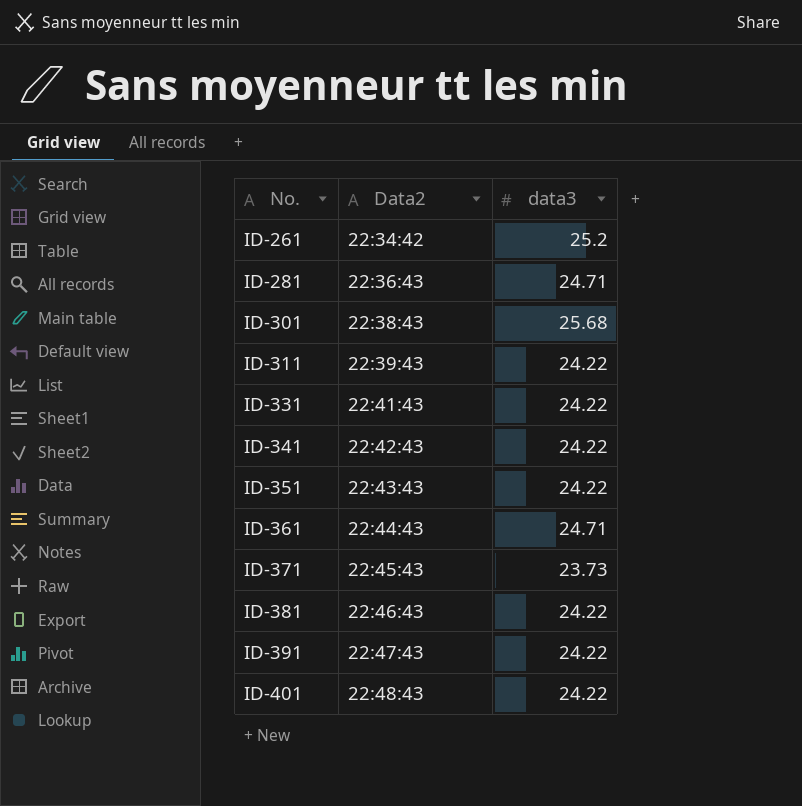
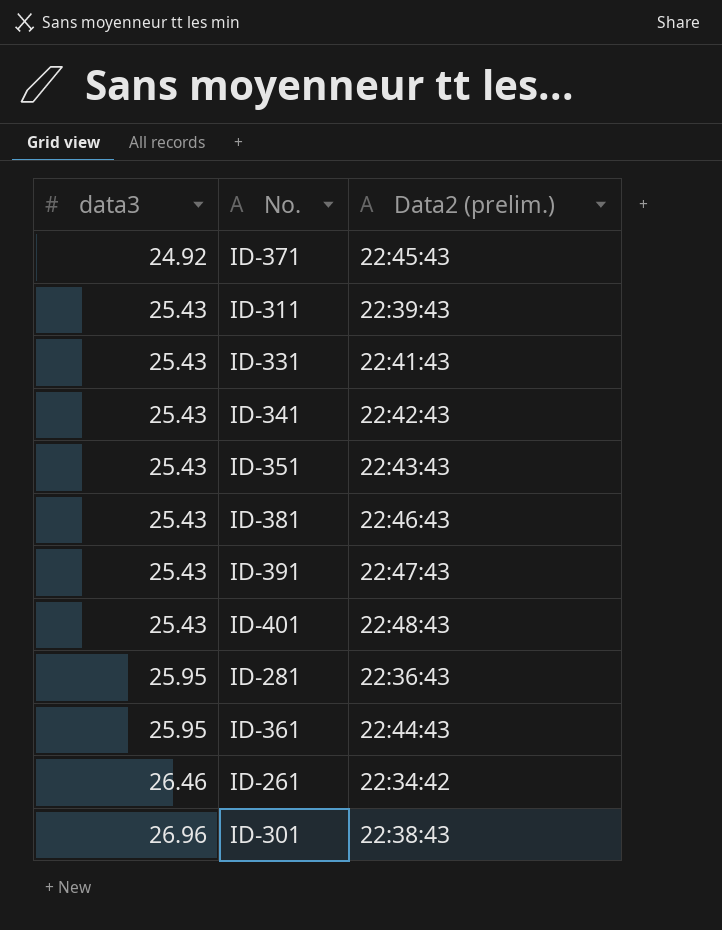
row order: No. ascending -> data3 ascending
column data3 | position: 3 -> 1
column name: Data2 -> Data2 (prelim.)
ID-371 | data3: 23.73 -> 24.92
ID-311 | data3: 24.22 -> 25.43
ID-331 | data3: 24.22 -> 25.43
ID-341 | data3: 24.22 -> 25.43
ID-351 | data3: 24.22 -> 25.43
ID-381 | data3: 24.22 -> 25.43
ID-391 | data3: 24.22 -> 25.43
ID-401 | data3: 24.22 -> 25.43
ID-281 | data3: 24.71 -> 25.95
ID-361 | data3: 24.71 -> 25.95
ID-261 | data3: 25.2 -> 26.46
ID-301 | data3: 25.68 -> 26.96

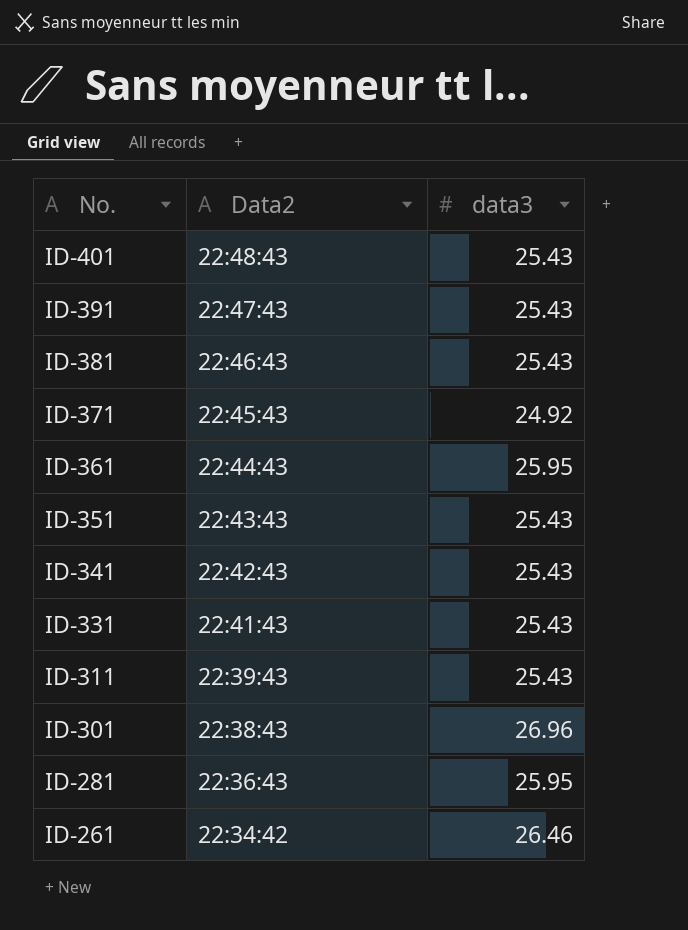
row order: data3 ascending -> No. descending
column name: Data2 (prelim.) -> Data2
column data3 | position: 1 -> 3

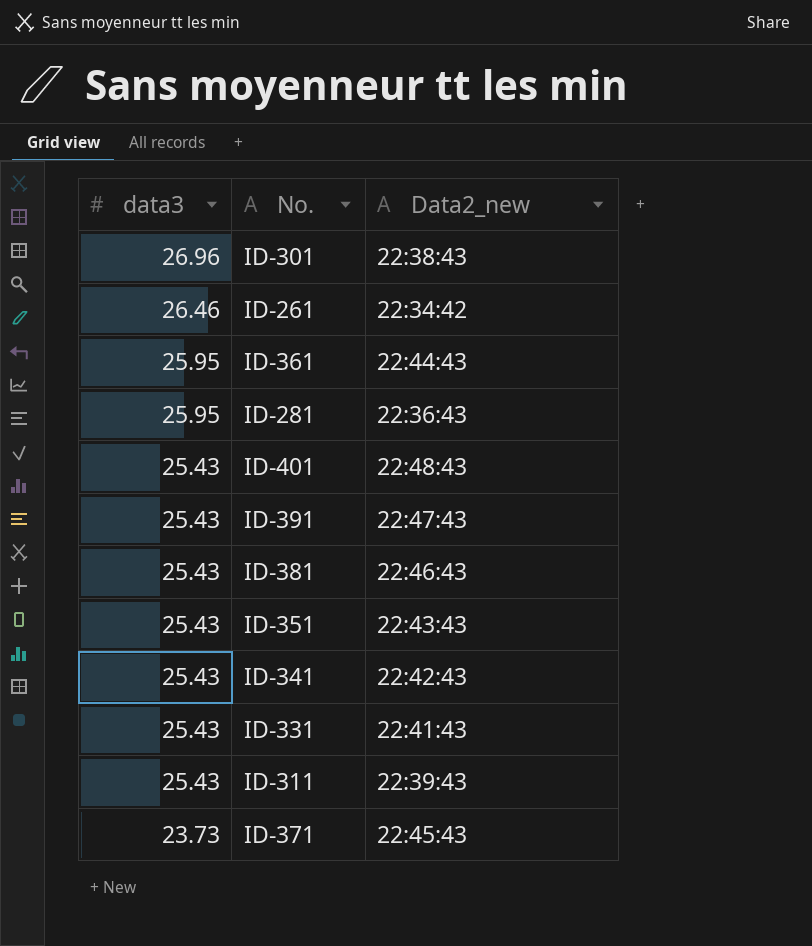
row order: No. descending -> data3 descending
column data3 | position: 3 -> 1
column name: Data2 -> Data2_new
ID-371 | data3: 24.92 -> 23.73

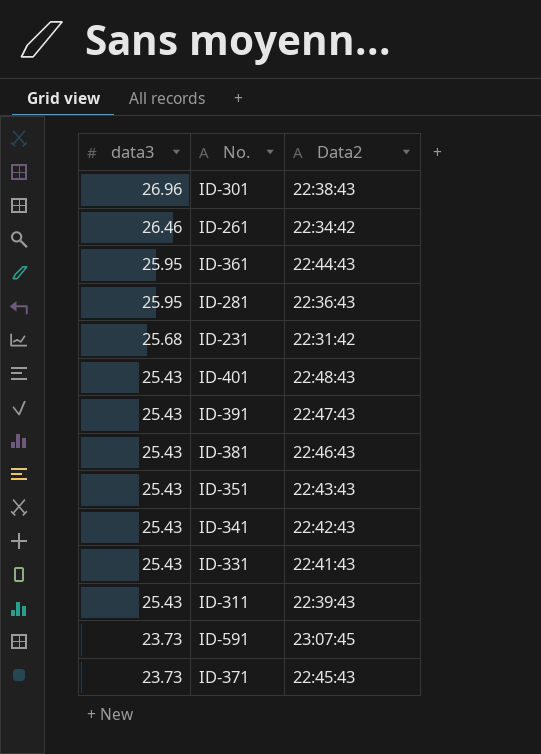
column name: Data2_new -> Data2
row ID-231: none -> 25.68 | 22:31:42
row ID-591: none -> 23.73 | 23:07:45

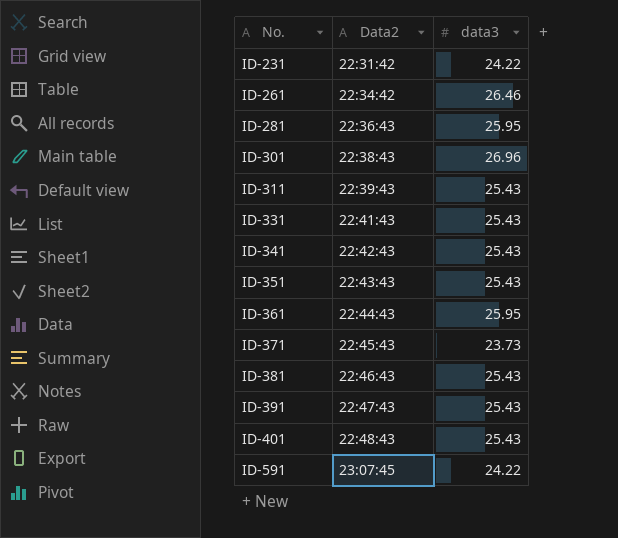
row order: data3 descending -> No. ascending
column data3 | position: 1 -> 3
ID-231 | data3: 25.68 -> 24.22
ID-591 | data3: 23.73 -> 24.22

